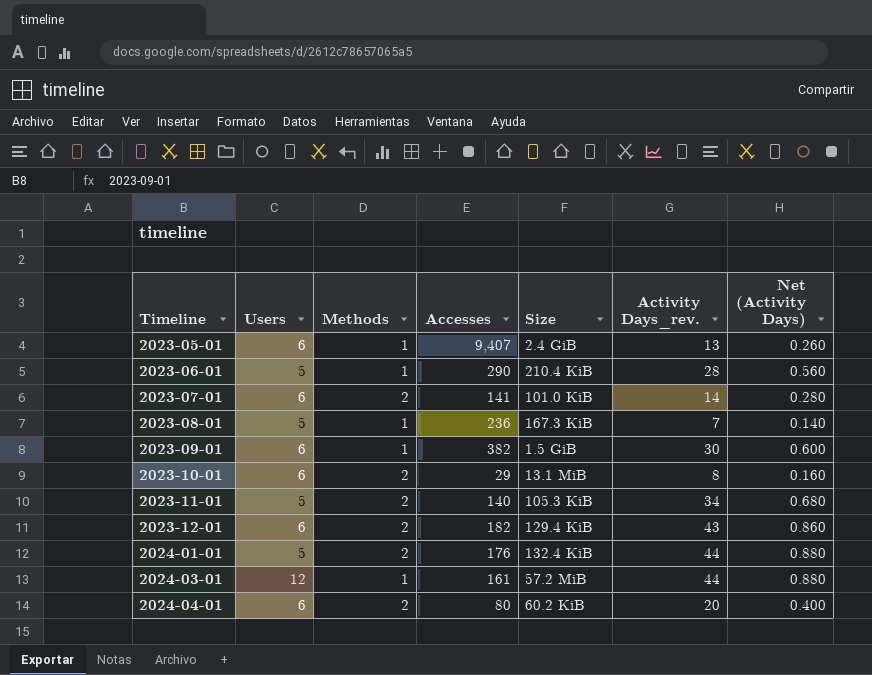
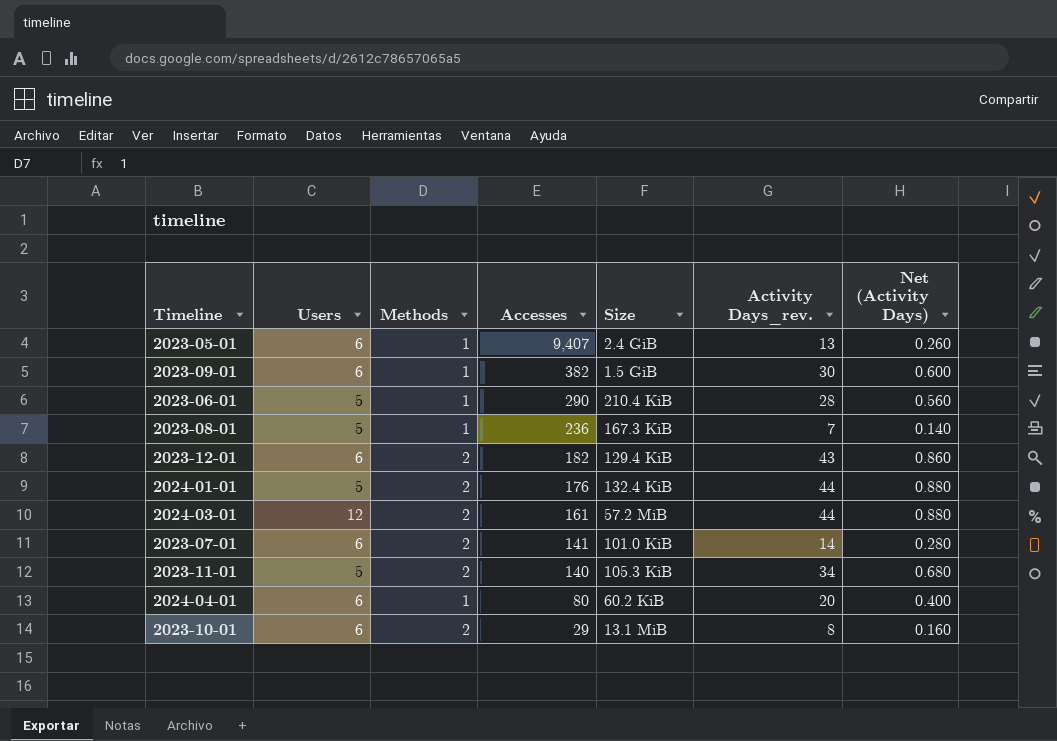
row order: Timeline ascending -> Accesses descending
2024-03-01 | Methods: 1 -> 2
2024-04-01 | Methods: 2 -> 1

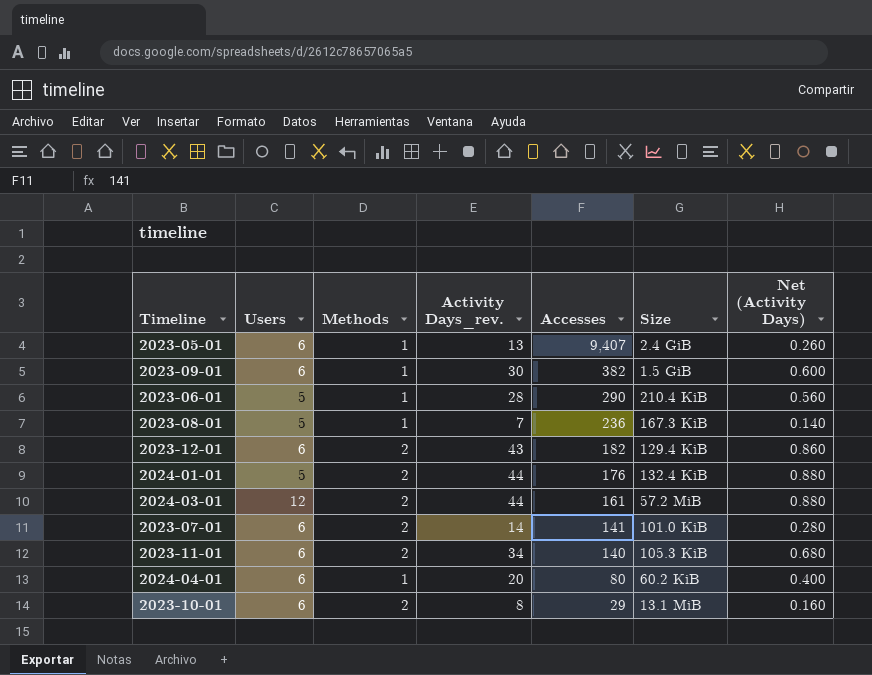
column Activity Days_rev. | position: 6 -> 4
2023-11-01 | Users: 5 -> 6

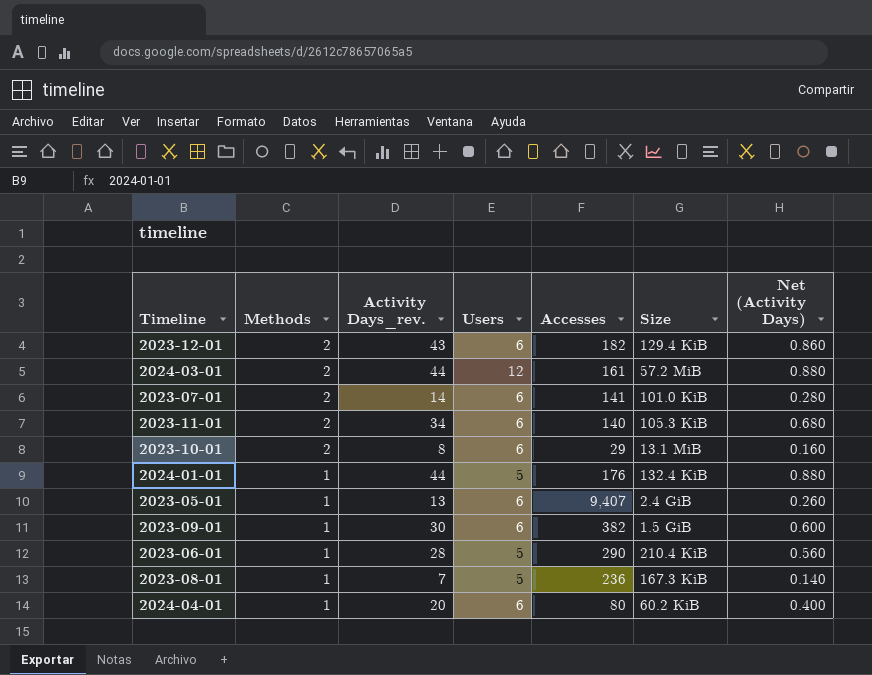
row order: Accesses descending -> Methods descending
column Users | position: 2 -> 4
2024-01-01 | Methods: 2 -> 1

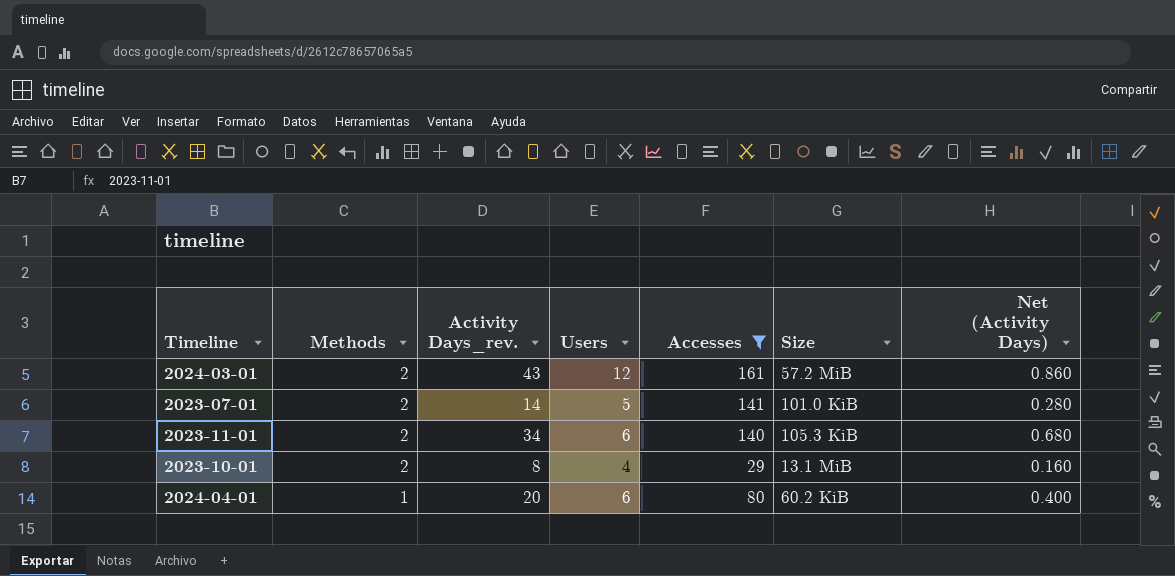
filter: none -> Accesses <= 161
2024-03-01 | Activity Days_rev.: 44 -> 43
2024-03-01 | Net (Activity Days): 0.880 -> 0.860
2023-07-01 | Users: 6 -> 5
2023-10-01 | Users: 6 -> 4

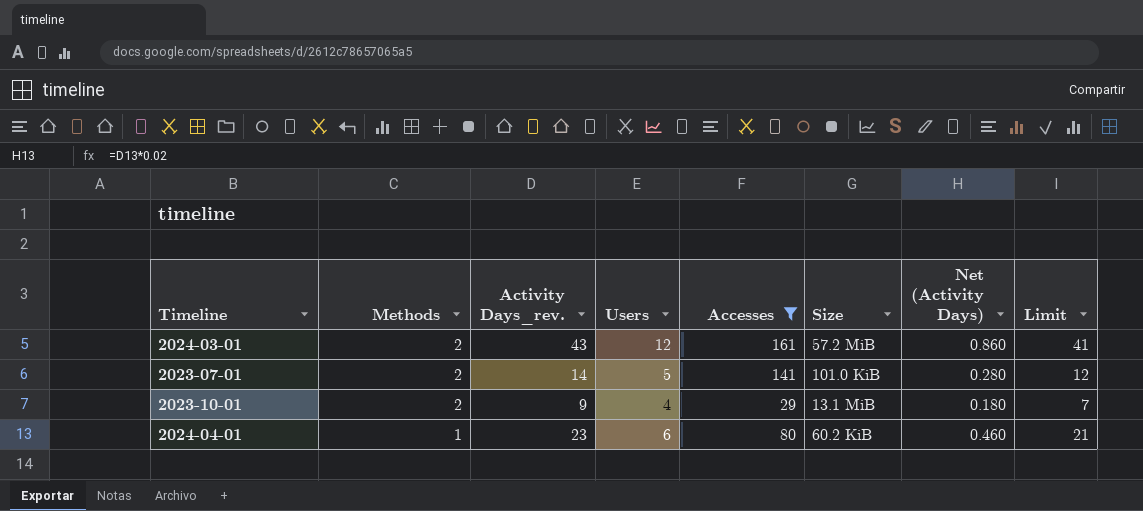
column Limit | formula: none -> [Activity Days_rev.] - 2
row 2023-11-01: 2 | 34 | 6 | 140 | 105.3 KiB | 0.680 -> none
2023-10-01 | Activity Days_rev.: 8 -> 9
2023-10-01 | Net (Activity Days): 0.160 -> 0.180
2024-04-01 | Activity Days_rev.: 20 -> 23
2024-04-01 | Net (Activity Days): 0.400 -> 0.460

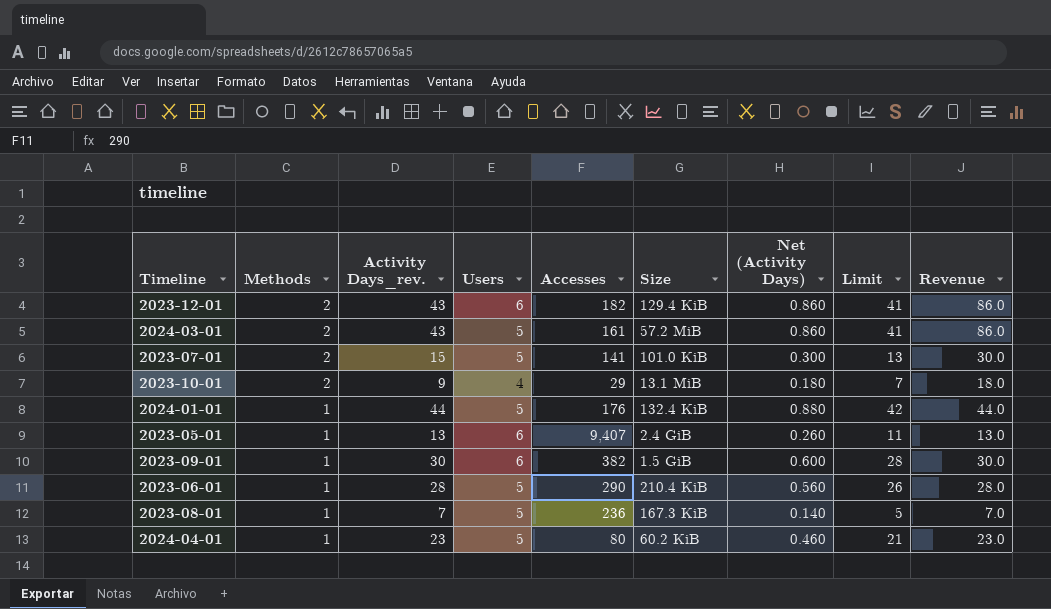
filter: Accesses <= 161 -> none
column Revenue | formula: none -> [Methods] * [Activity Days_rev.]
2024-03-01 | Users: 12 -> 5
2023-07-01 | Activity Days_rev.: 14 -> 15
2023-07-01 | Net (Activity Days): 0.280 -> 0.300
2023-07-01 | Limit: 12 -> 13
2024-04-01 | Users: 6 -> 5

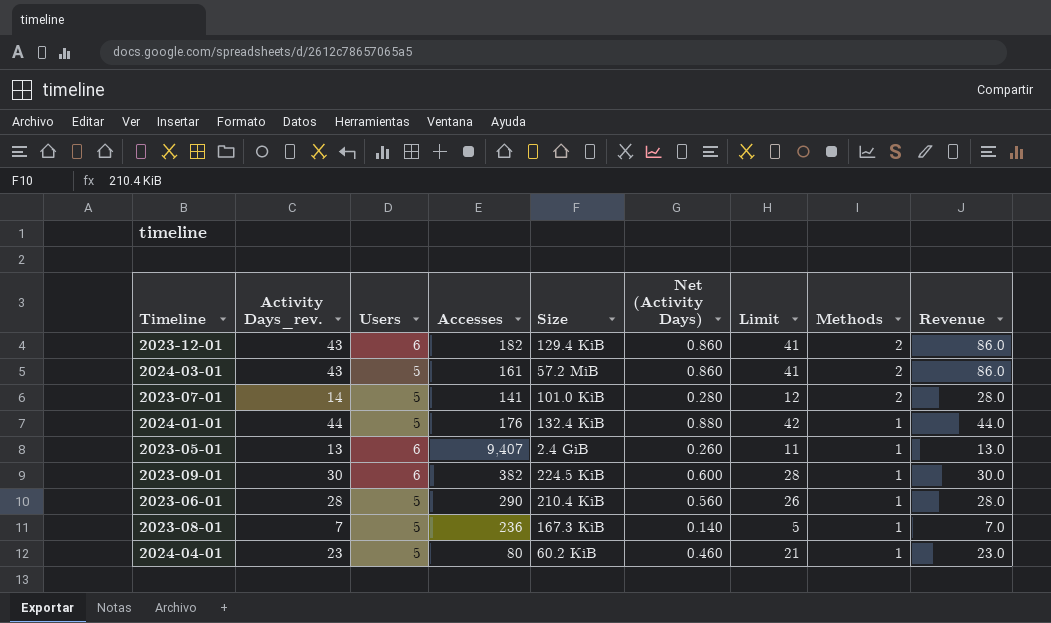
column Methods | position: 2 -> 8
row 2023-10-01: 2 | 9 | 4 | 29 | 13.1 MiB | 0.180 | 7 | 18.0 -> none
2023-07-01 | Activity Days_rev.: 15 -> 14
2023-07-01 | Net (Activity Days): 0.300 -> 0.280
2023-07-01 | Limit: 13 -> 12
2023-07-01 | Revenue: 30.0 -> 28.0
2023-09-01 | Size: 1.5 GiB -> 224.5 KiB

